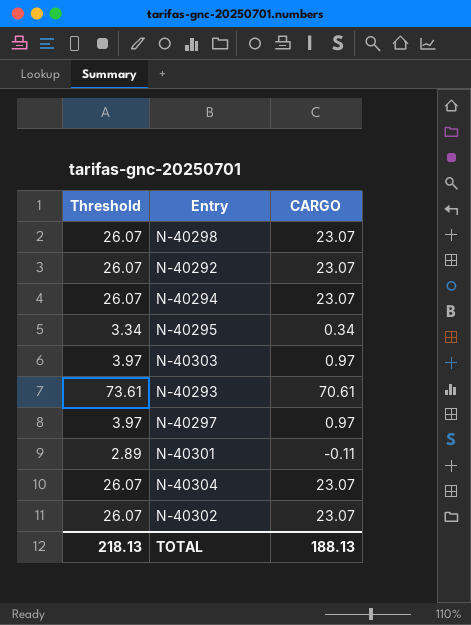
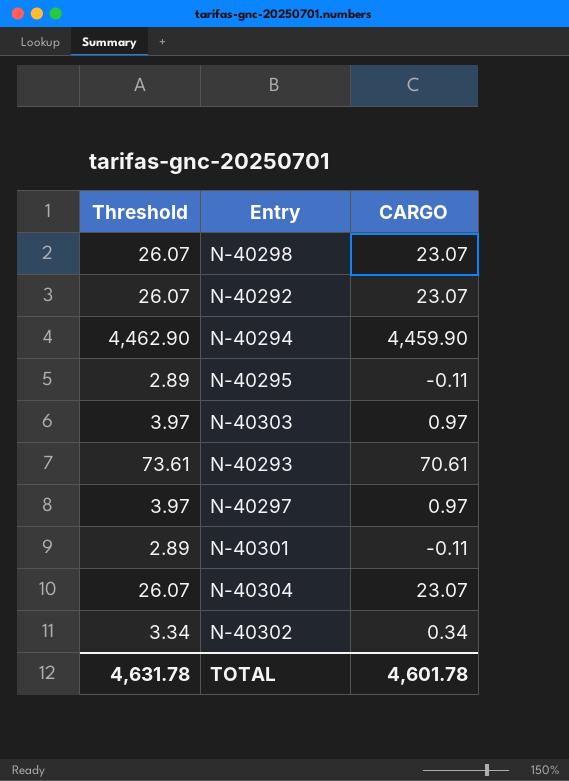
N-40294 | Threshold: 26.07 -> 4,462.90
N-40294 | CARGO: 23.07 -> 4,459.90
N-40295 | Threshold: 3.34 -> 2.89
N-40295 | CARGO: 0.34 -> -0.11
N-40302 | Threshold: 26.07 -> 3.34
N-40302 | CARGO: 23.07 -> 0.34
TOTAL | Threshold: 218.13 -> 4,631.78
TOTAL | CARGO: 188.13 -> 4,601.78

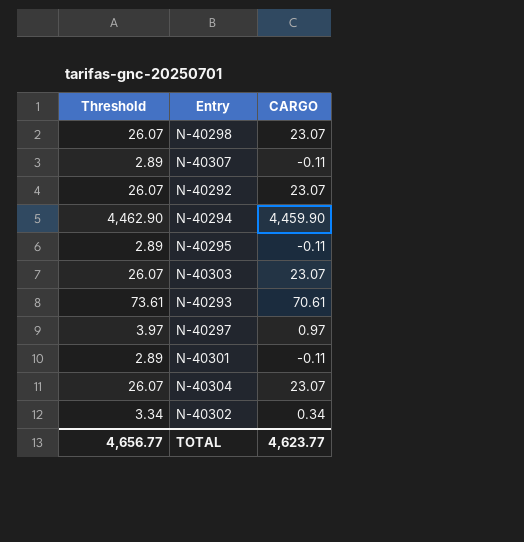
row N-40307: none -> 2.89 | -0.11
N-40303 | Threshold: 3.97 -> 26.07
N-40303 | CARGO: 0.97 -> 23.07
TOTAL | Threshold: 4,631.78 -> 4,656.77
TOTAL | CARGO: 4,601.78 -> 4,623.77

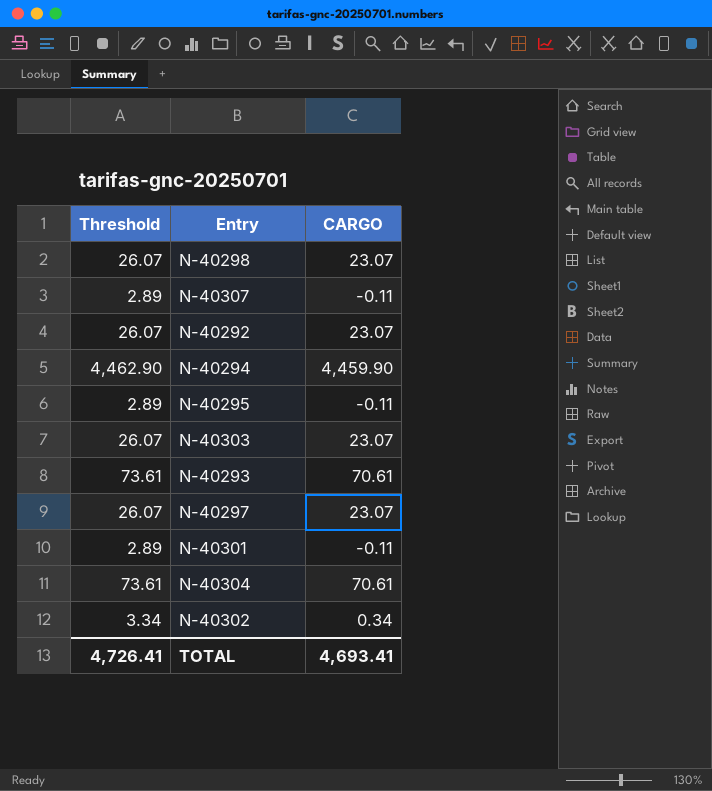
N-40297 | Threshold: 3.97 -> 26.07
N-40297 | CARGO: 0.97 -> 23.07
N-40304 | Threshold: 26.07 -> 73.61
N-40304 | CARGO: 23.07 -> 70.61
TOTAL | Threshold: 4,656.77 -> 4,726.41
TOTAL | CARGO: 4,623.77 -> 4,693.41

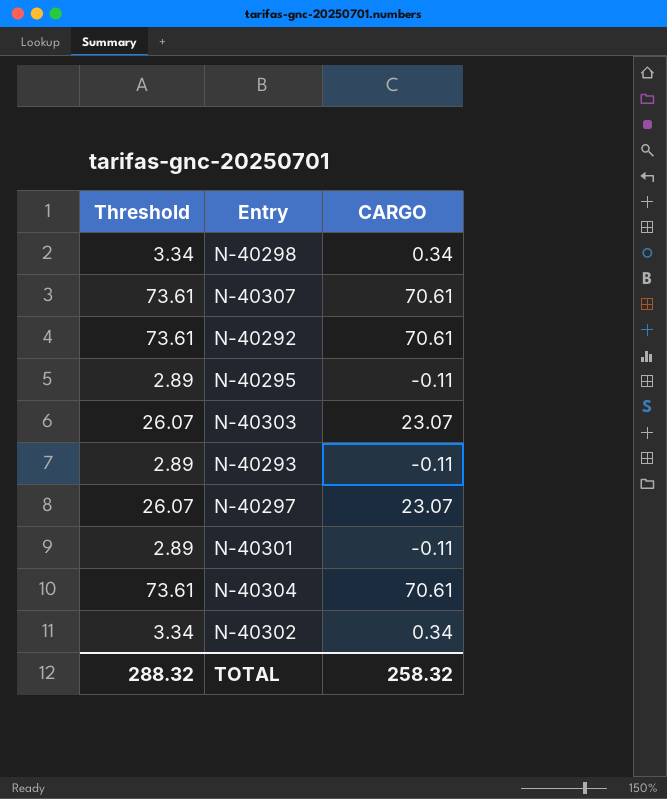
row N-40294: 4,462.90 | 4,459.90 -> none
N-40298 | Threshold: 26.07 -> 3.34
N-40298 | CARGO: 23.07 -> 0.34
N-40307 | Threshold: 2.89 -> 73.61
N-40307 | CARGO: -0.11 -> 70.61
N-40292 | Threshold: 26.07 -> 73.61
N-40292 | CARGO: 23.07 -> 70.61
N-40293 | Threshold: 73.61 -> 2.89
N-40293 | CARGO: 70.61 -> -0.11
TOTAL | Threshold: 4,726.41 -> 288.32
TOTAL | CARGO: 4,693.41 -> 258.32

